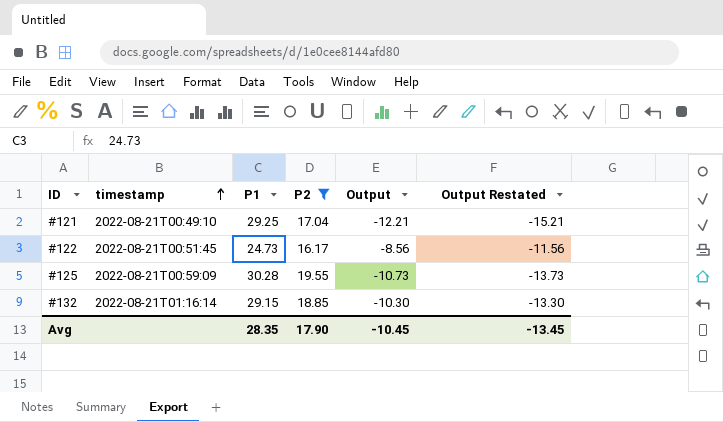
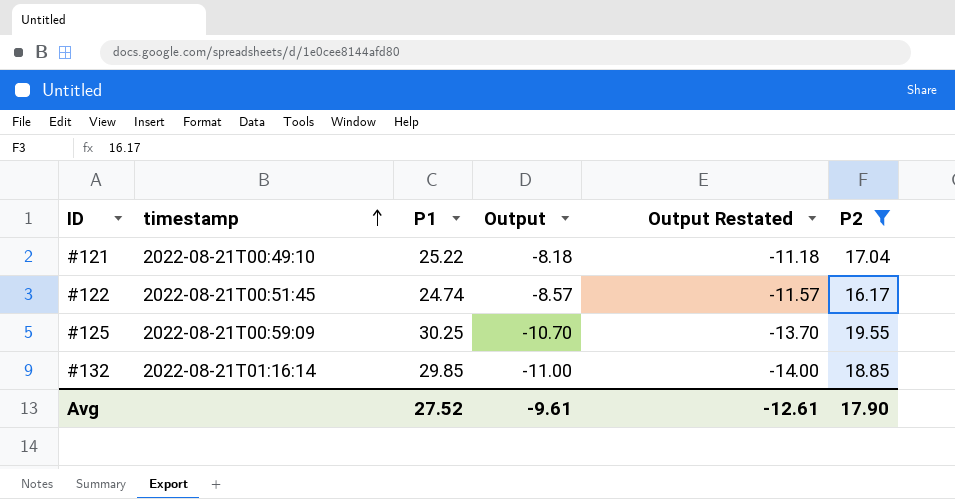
column P2 | position: 4 -> 6
#121 | P1: 29.25 -> 25.22
#121 | Output: -12.21 -> -8.18
#121 | Output Restated: -15.21 -> -11.18
#122 | P1: 24.73 -> 24.74
#122 | Output: -8.56 -> -8.57
#122 | Output Restated: -11.56 -> -11.57
#125 | P1: 30.28 -> 30.25
#125 | Output: -10.73 -> -10.70
#125 | Output Restated: -13.73 -> -13.70
#132 | P1: 29.15 -> 29.85
#132 | Output: -10.30 -> -11.00
#132 | Output Restated: -13.30 -> -14.00
Avg | P1: 28.35 -> 27.52
Avg | Output: -10.45 -> -9.61
Avg | Output Restated: -13.45 -> -12.61

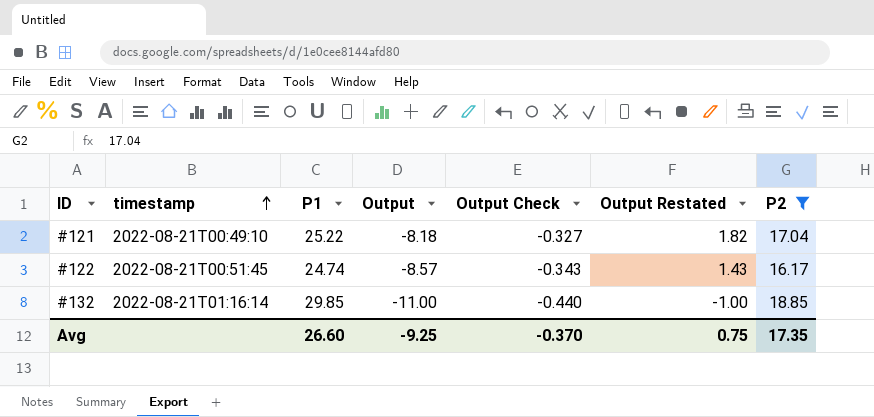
column Output Check | formula: none -> [Output] * 0.04
column Output Restated | formula: [Output] - 3 -> [Output] + 10
row #125: 2022-08-21T00:59:09 | 30.25 | -10.70 | -13.70 | 19.55 -> none
Avg | P1: 27.52 -> 26.60
Avg | Output: -9.61 -> -9.25
Avg | Output Restated: -12.61 -> 0.75
Avg | P2: 17.90 -> 17.35

